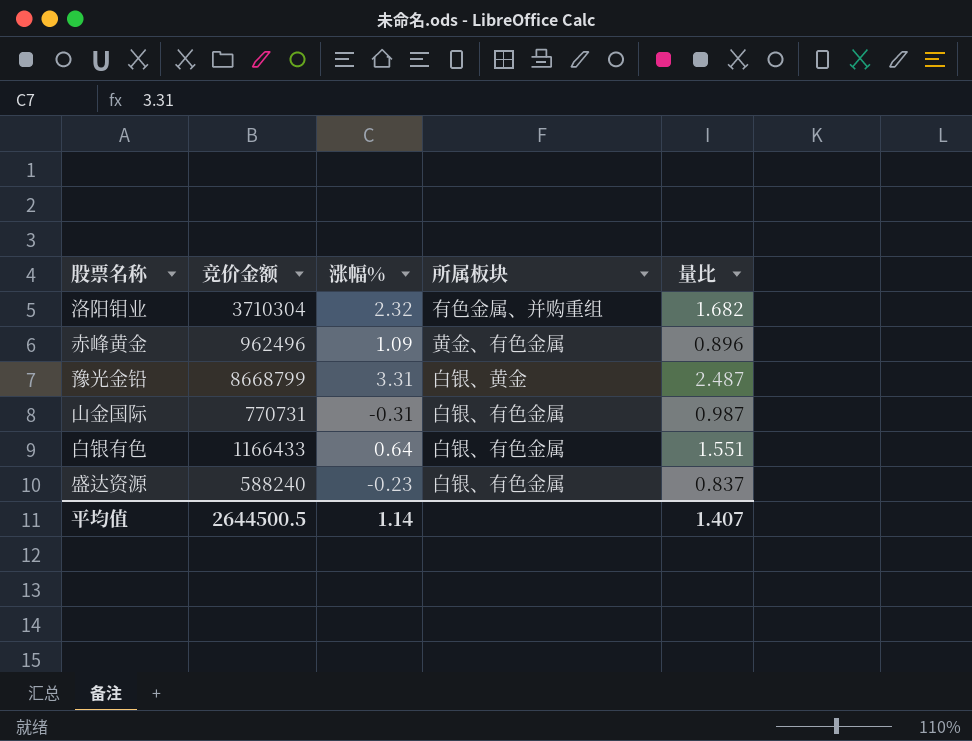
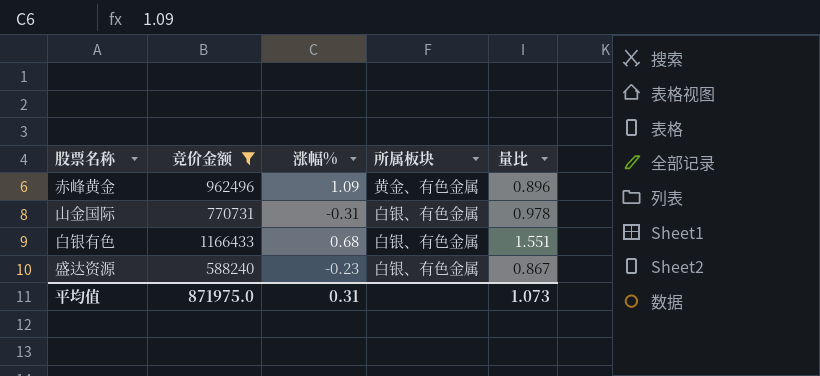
filter: none -> 竞价金额 <= 1166433
山金国际 | 量比: 0.987 -> 0.978
白银有色 | 涨幅%: 0.64 -> 0.68
盛达资源 | 量比: 0.837 -> 0.867
平均值 | 竞价金额: 2644500.5 -> 871975.0
平均值 | 涨幅%: 1.14 -> 0.31
平均值 | 量比: 1.407 -> 1.073

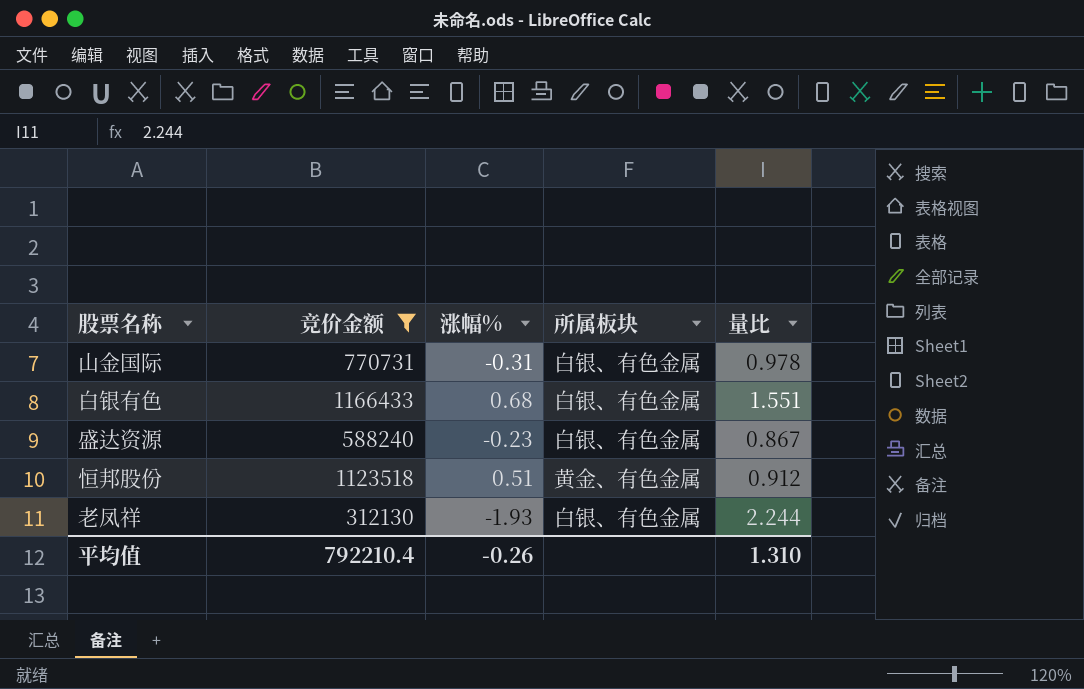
row 赤峰黄金: 962496 | 1.09 | 黄金、有色金属 | 0.896 -> none
row 恒邦股份: none -> 1123518 | 0.51 | 黄金、有色金属 | 0.912
row 老凤祥: none -> 312130 | -1.93 | 白银、有色金属 | 2.244
平均值 | 竞价金额: 871975.0 -> 792210.4
平均值 | 涨幅%: 0.31 -> -0.26
平均值 | 量比: 1.073 -> 1.310

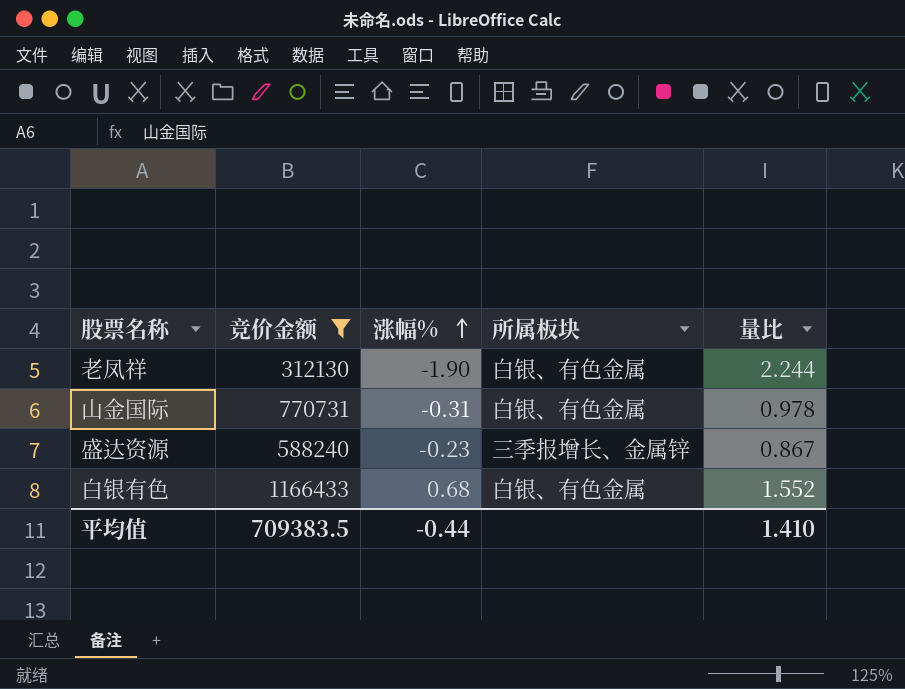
row order: none -> 涨幅% ascending
row 恒邦股份: 1123518 | 0.51 | 黄金、有色金属 | 0.912 -> none
老凤祥 | 涨幅%: -1.93 -> -1.90
盛达资源 | 所属板块: 白银、有色金属 -> 三季报增长、金属锌
白银有色 | 量比: 1.551 -> 1.552
平均值 | 竞价金额: 792210.4 -> 709383.5
平均值 | 涨幅%: -0.26 -> -0.44
平均值 | 量比: 1.310 -> 1.410

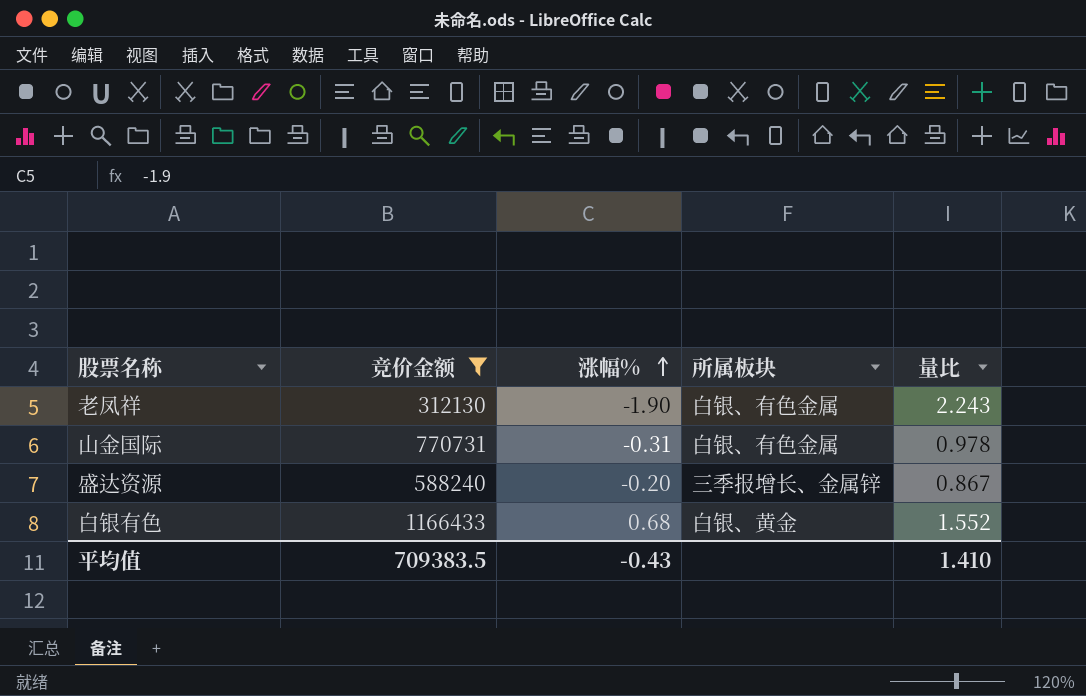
老凤祥 | 量比: 2.244 -> 2.243
盛达资源 | 涨幅%: -0.23 -> -0.20
白银有色 | 所属板块: 白银、有色金属 -> 白银、黄金
平均值 | 涨幅%: -0.44 -> -0.43

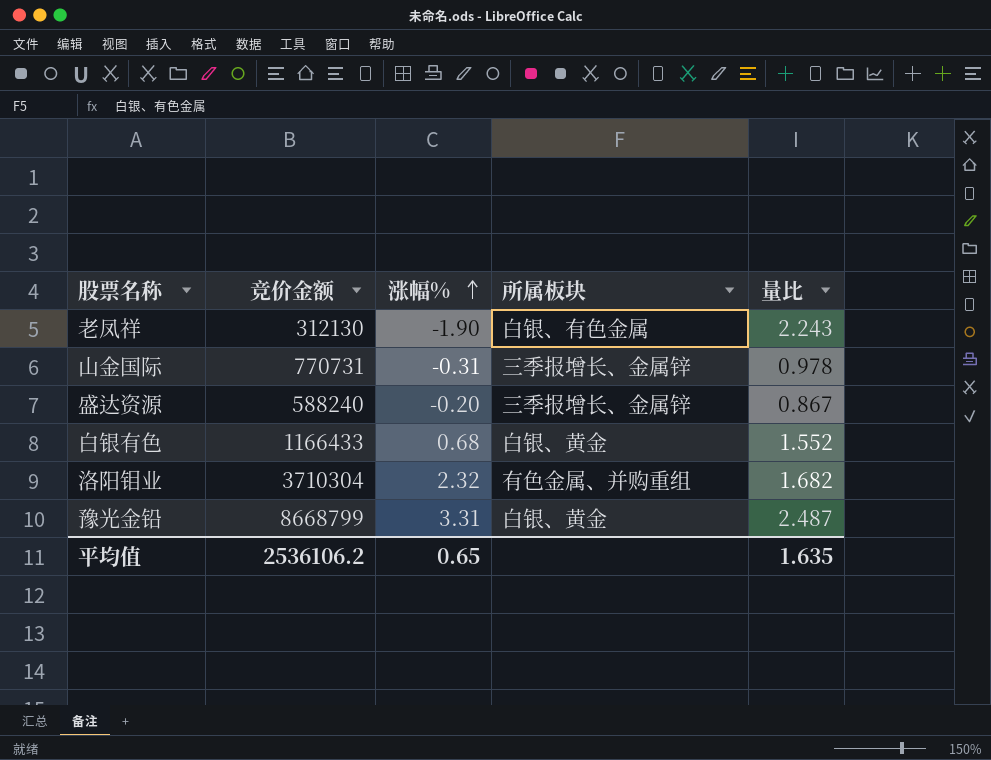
filter: 竞价金额 <= 1166433 -> none
山金国际 | 所属板块: 白银、有色金属 -> 三季报增长、金属锌
平均值 | 竞价金额: 709383.5 -> 2536106.2
平均值 | 涨幅%: -0.43 -> 0.65
平均值 | 量比: 1.410 -> 1.635

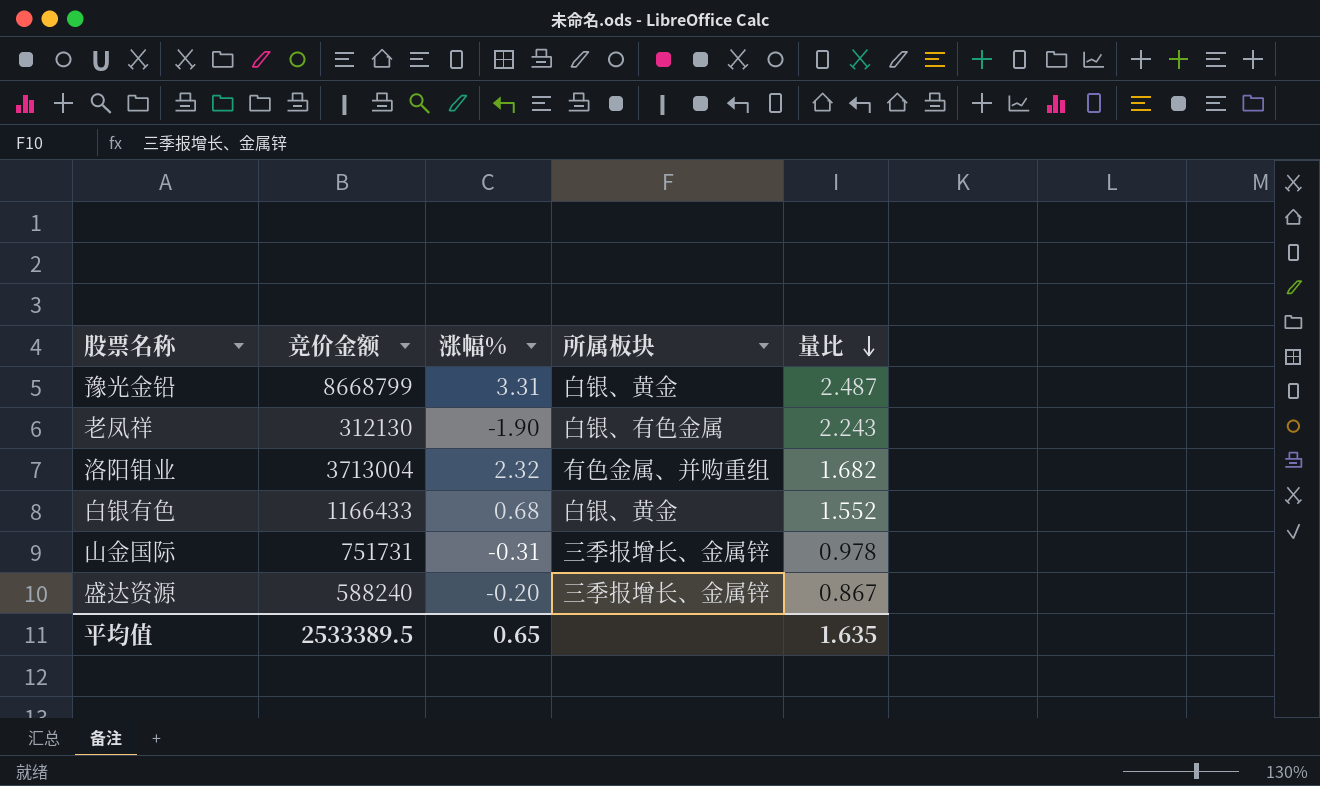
row order: 涨幅% ascending -> 量比 descending
洛阳钼业 | 竞价金额: 3710304 -> 3713004
山金国际 | 竞价金额: 770731 -> 751731
平均值 | 竞价金额: 2536106.2 -> 2533389.5

